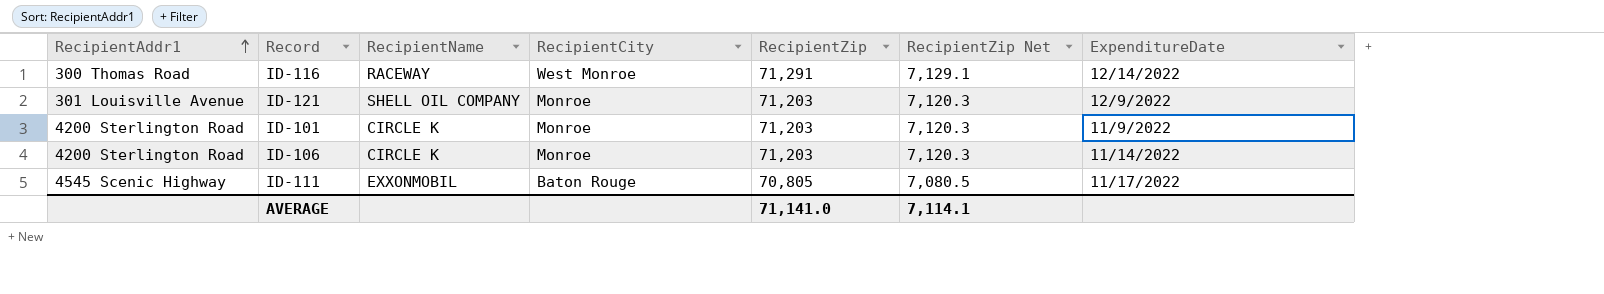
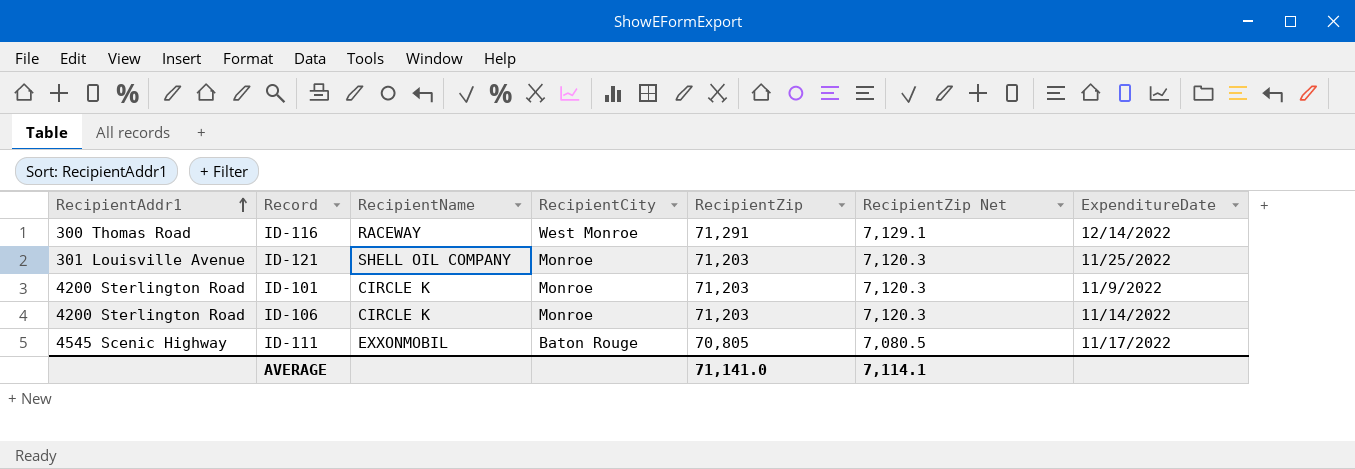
ID-121 | ExpenditureDate: 12/9/2022 -> 11/25/2022

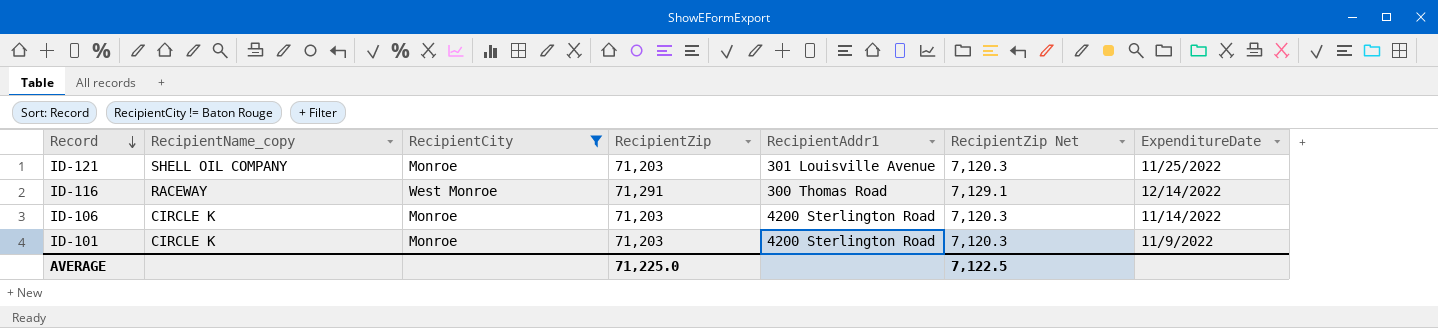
filter: none -> RecipientCity != Baton Rouge
row order: RecipientAddr1 ascending -> Record descending
column name: RecipientName -> RecipientName_copy
column RecipientAddr1 | position: 1 -> 5
AVERAGE | RecipientZip: 71,141.0 -> 71,225.0
AVERAGE | RecipientZip Net: 7,114.1 -> 7,122.5

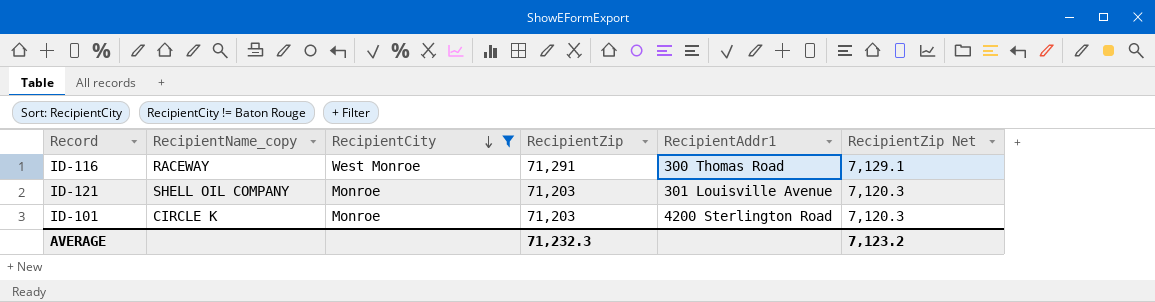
row order: Record descending -> RecipientCity descending
column ExpenditureDate | position: 7 -> none
row ID-106: CIRCLE K | Monroe | 71,203 | 4200 Sterlington Road | 7,120.3 | 11/14/2022 -> none
AVERAGE | RecipientZip: 71,225.0 -> 71,232.3
AVERAGE | RecipientZip Net: 7,122.5 -> 7,123.2

